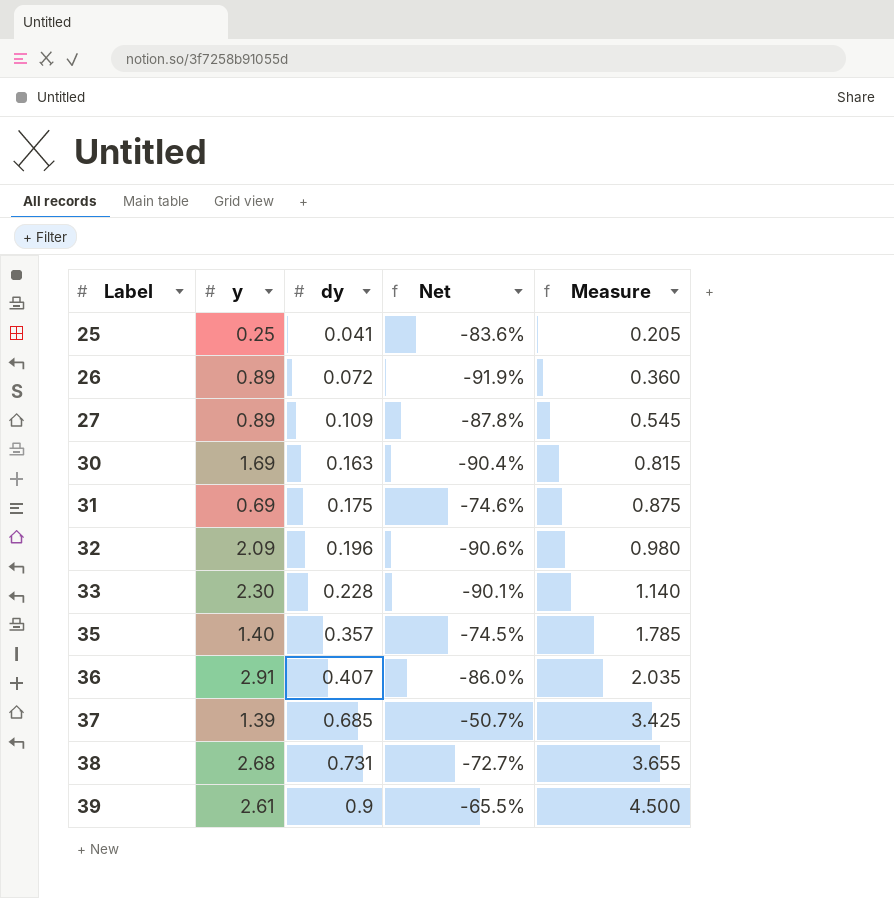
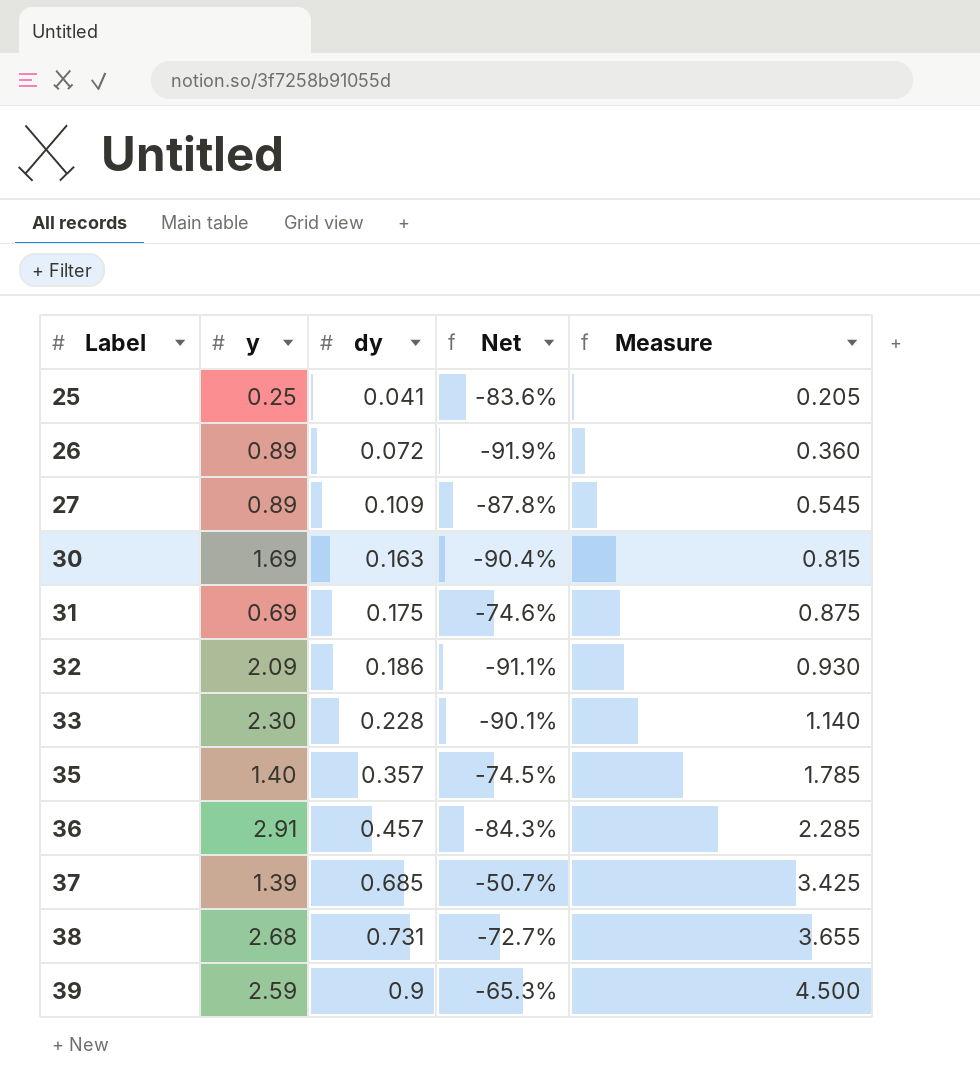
32 | dy: 0.196 -> 0.186
32 | Net: -90.6% -> -91.1%
32 | Measure: 0.980 -> 0.930
36 | dy: 0.407 -> 0.457
36 | Net: -86.0% -> -84.3%
36 | Measure: 2.035 -> 2.285
39 | y: 2.61 -> 2.59
39 | Net: -65.5% -> -65.3%

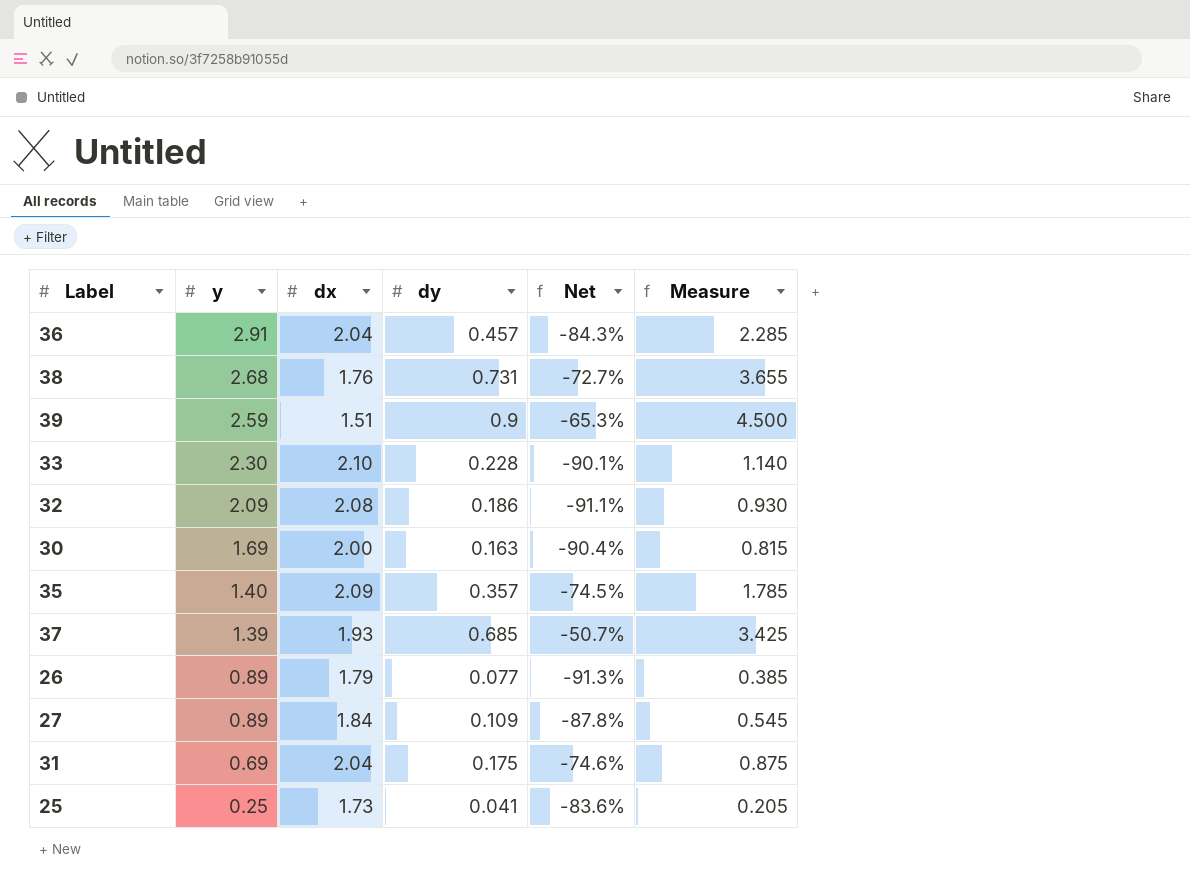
row order: Label ascending -> y descending
column dx | position: none -> 3
26 | dy: 0.072 -> 0.077
26 | Net: -91.9% -> -91.3%
26 | Measure: 0.360 -> 0.385

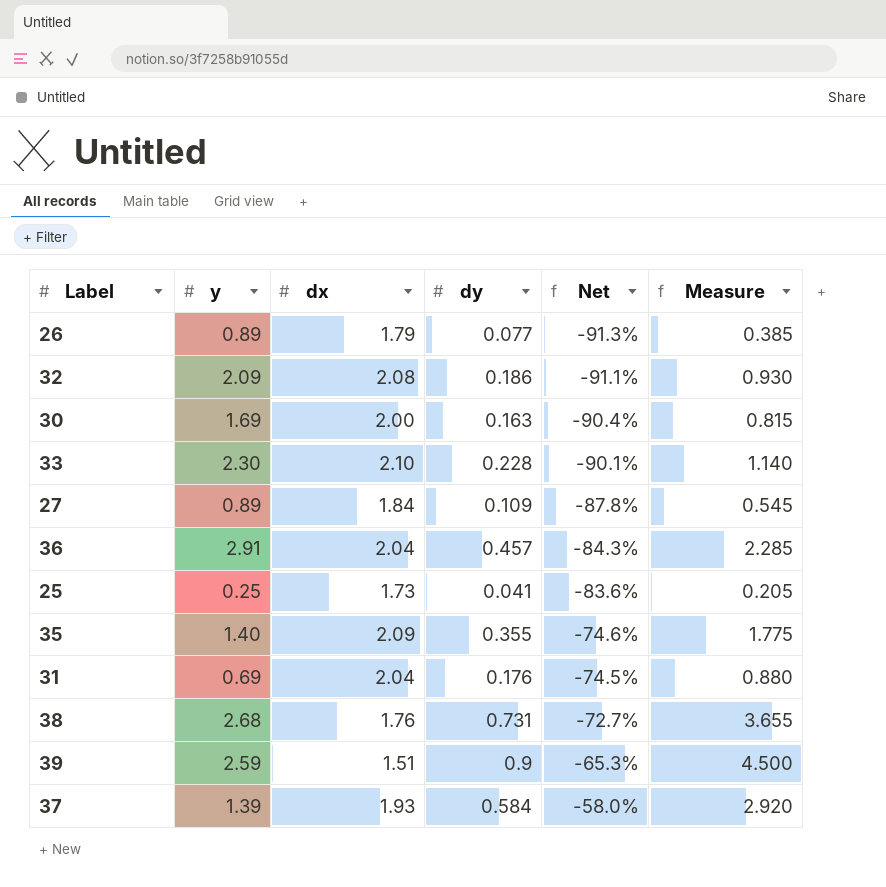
row order: y descending -> Net ascending
35 | dy: 0.357 -> 0.355
35 | Net: -74.5% -> -74.6%
35 | Measure: 1.785 -> 1.775
31 | dy: 0.175 -> 0.176
31 | Net: -74.6% -> -74.5%
31 | Measure: 0.875 -> 0.880
37 | dy: 0.685 -> 0.584
37 | Net: -50.7% -> -58.0%
37 | Measure: 3.425 -> 2.920

